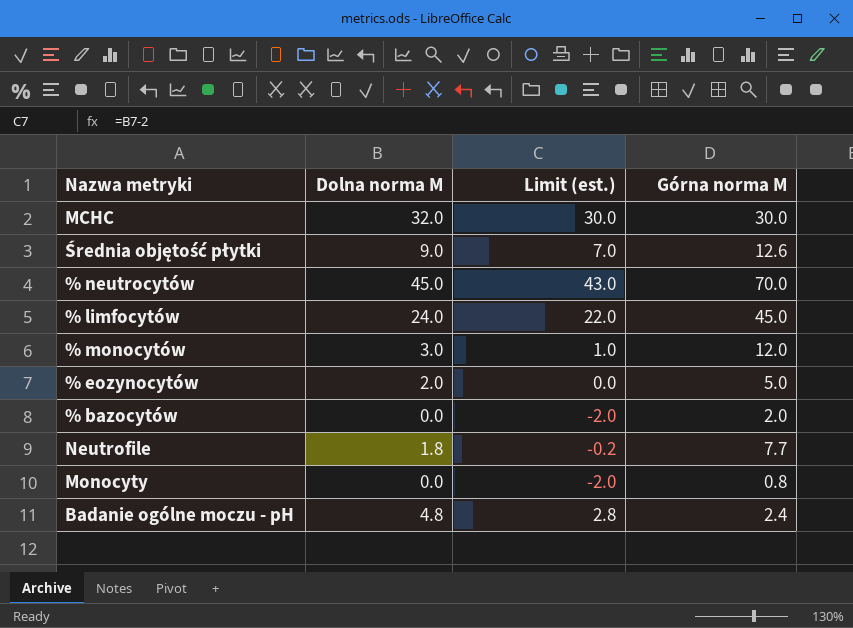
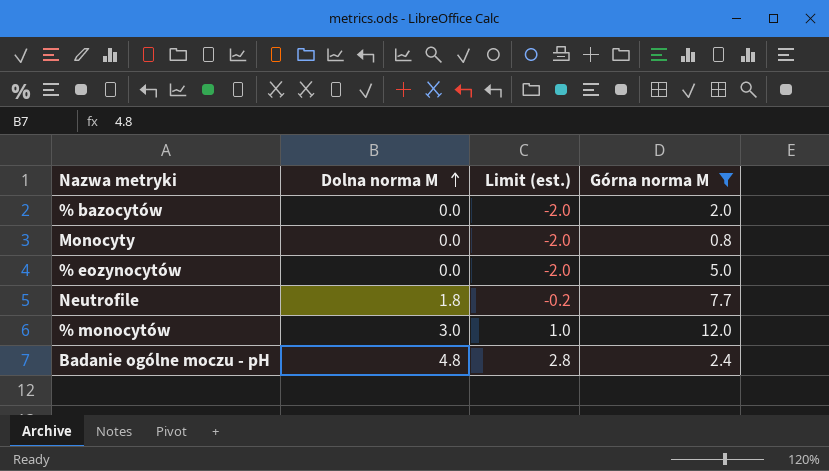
filter: none -> Górna norma M <= 12.0
row order: none -> Dolna norma M ascending
% eozynocytów | Dolna norma M: 2.0 -> 0.0
% eozynocytów | Limit (est.): 0.0 -> -2.0

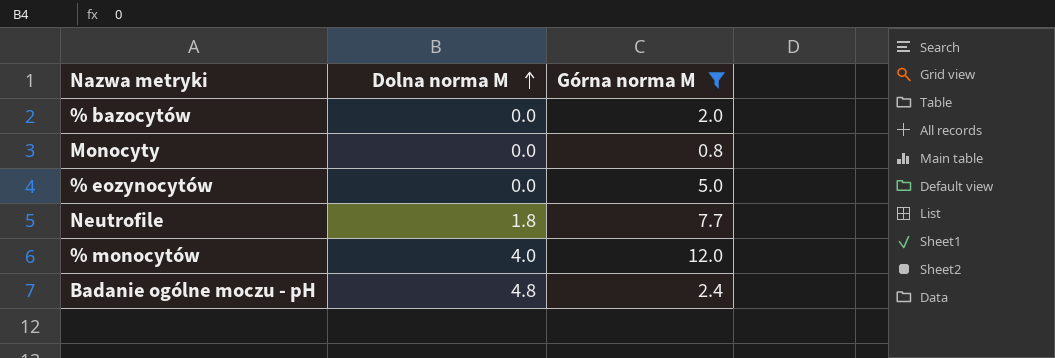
column Limit (est.) | formula: [Dolna norma M] - 2 -> none
% monocytów | Dolna norma M: 3.0 -> 4.0

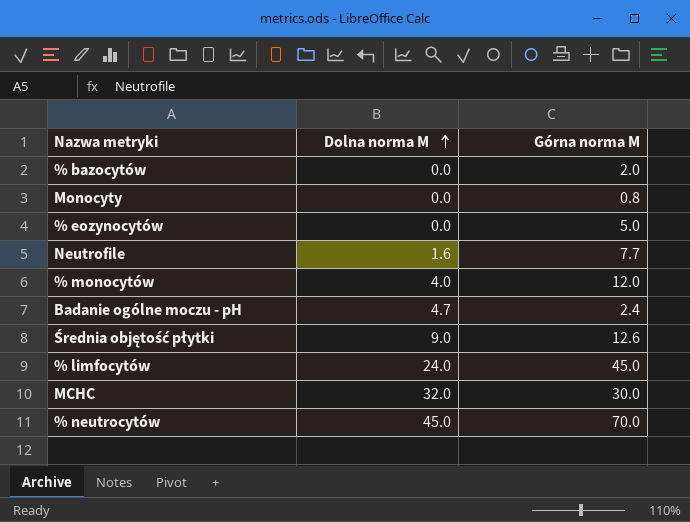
filter: Górna norma M <= 12.0 -> none
Neutrofile | Dolna norma M: 1.8 -> 1.6
Badanie ogólne moczu - pH | Dolna norma M: 4.8 -> 4.7

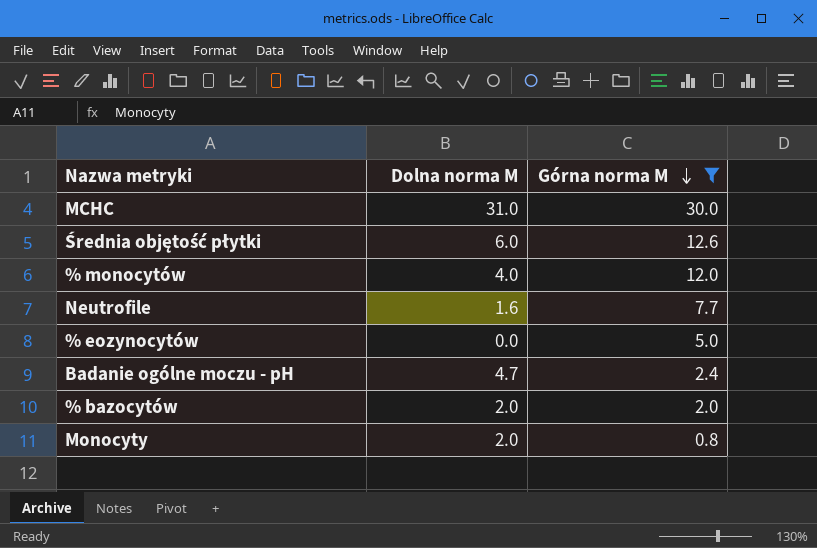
filter: none -> Górna norma M <= 30.0
row order: Dolna norma M ascending -> Górna norma M descending
MCHC | Dolna norma M: 32.0 -> 31.0
Średnia objętość płytki | Dolna norma M: 9.0 -> 6.0
% bazocytów | Dolna norma M: 0.0 -> 2.0
Monocyty | Dolna norma M: 0.0 -> 2.0

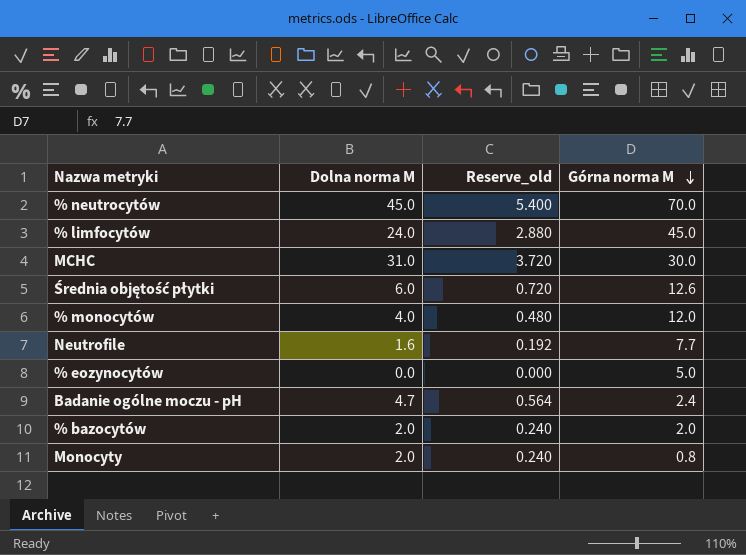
filter: Górna norma M <= 30.0 -> none
column Reserve_old | formula: none -> [Dolna norma M] * 0.12

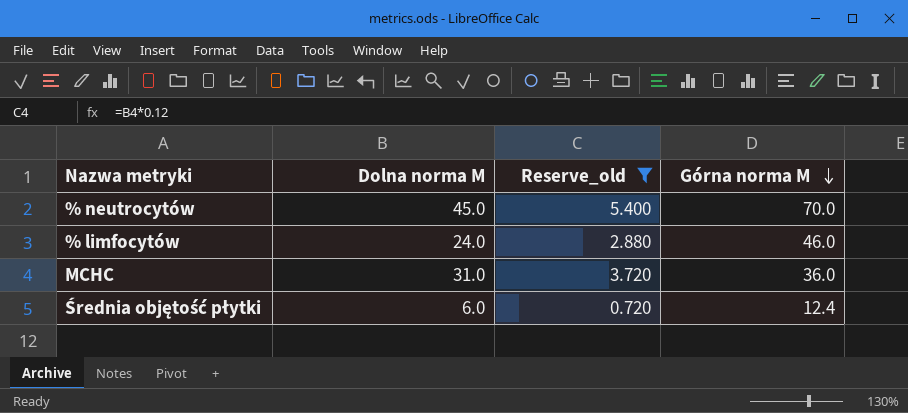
filter: none -> Reserve_old >= 0.720
% limfocytów | Górna norma M: 45.0 -> 46.0
MCHC | Górna norma M: 30.0 -> 36.0
Średnia objętość płytki | Górna norma M: 12.6 -> 12.4

